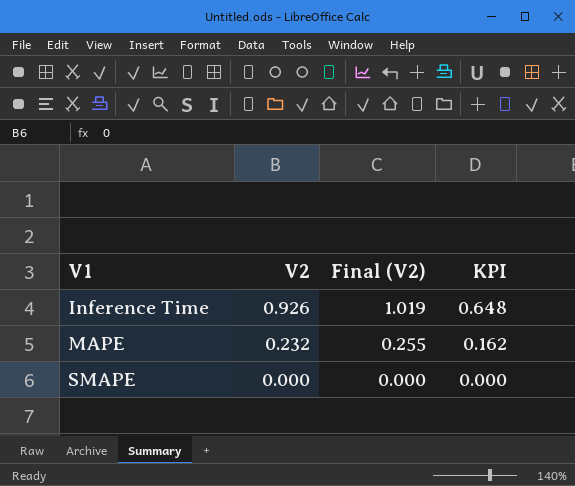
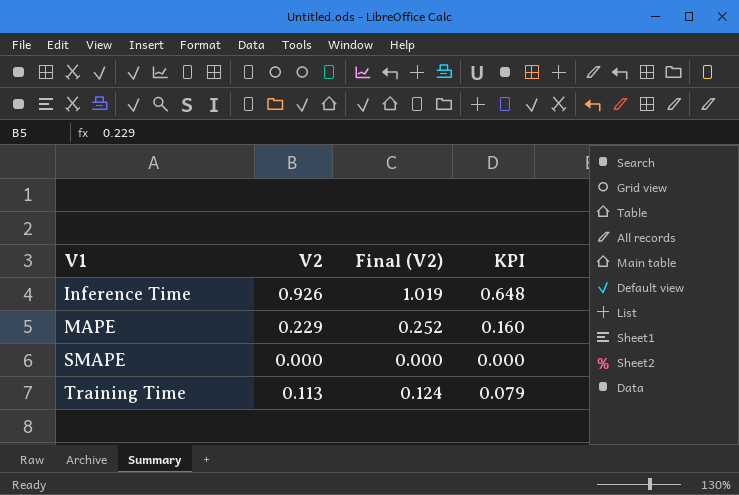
MAPE | V2: 0.232 -> 0.229
MAPE | Final (V2): 0.255 -> 0.252
MAPE | KPI: 0.162 -> 0.160
row Training Time: none -> 0.113 | 0.124 | 0.079

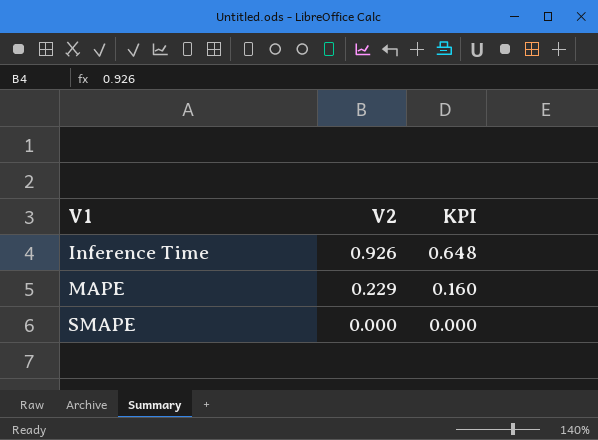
column Final (V2) | formula: [V2] * 1.1 -> none
row Training Time: 0.113 | 0.124 | 0.079 -> none

